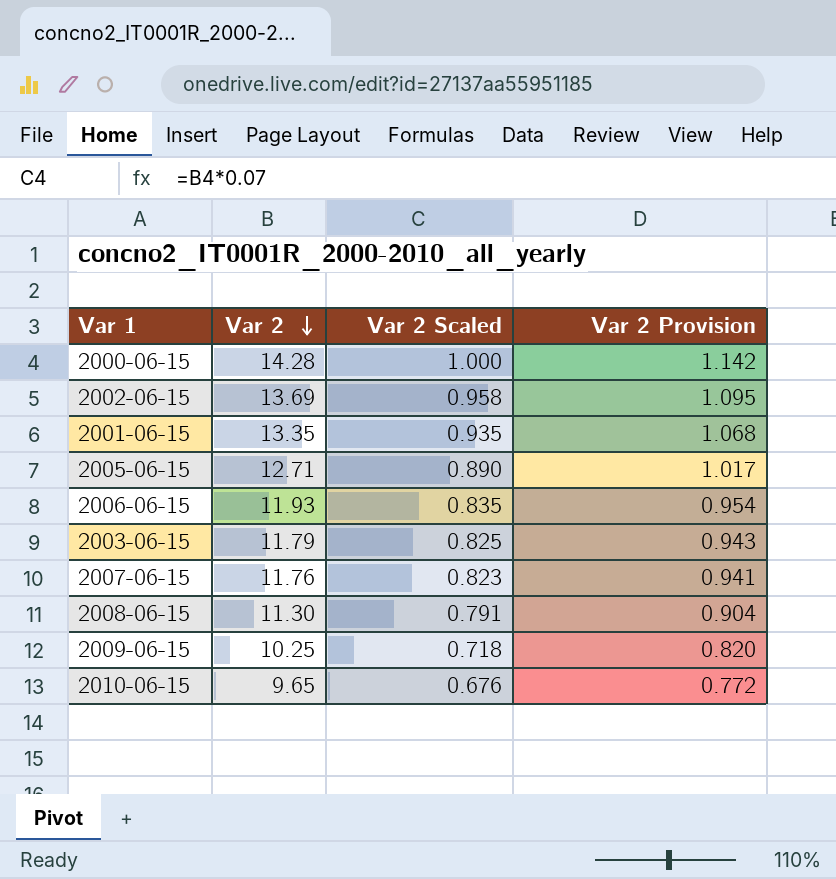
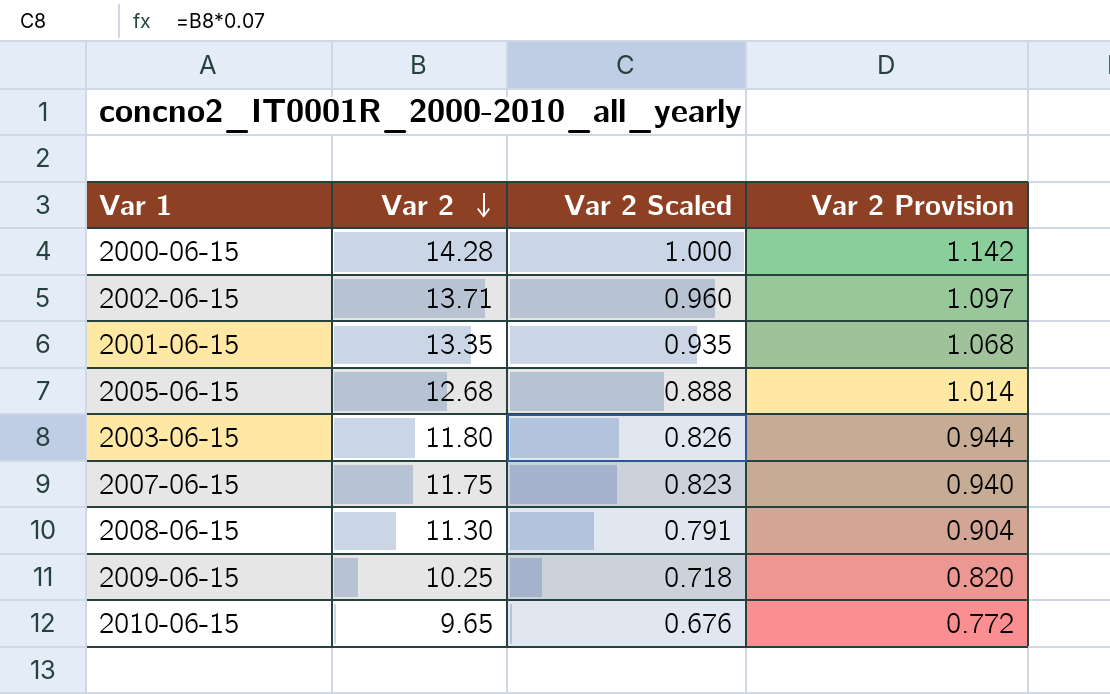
row 2006-06-15: 11.93 | 0.835 | 0.954 -> none
2002-06-15 | Var 2: 13.69 -> 13.71
2002-06-15 | Var 2 Scaled: 0.958 -> 0.960
2002-06-15 | Var 2 Provision: 1.095 -> 1.097
2005-06-15 | Var 2: 12.71 -> 12.68
2005-06-15 | Var 2 Scaled: 0.890 -> 0.888
2005-06-15 | Var 2 Provision: 1.017 -> 1.014
2003-06-15 | Var 2: 11.79 -> 11.80
2003-06-15 | Var 2 Scaled: 0.825 -> 0.826
2003-06-15 | Var 2 Provision: 0.943 -> 0.944
2007-06-15 | Var 2: 11.76 -> 11.75
2007-06-15 | Var 2 Provision: 0.941 -> 0.940

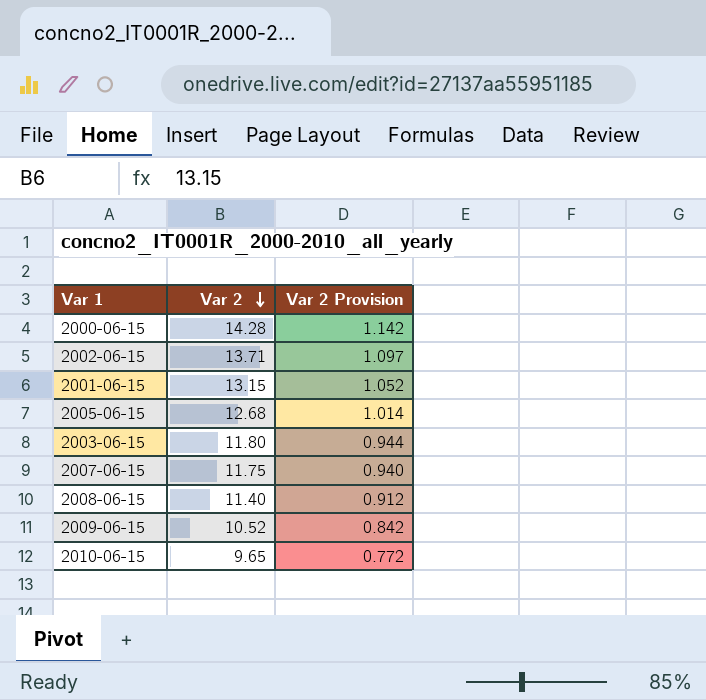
column Var 2 Scaled | formula: [Var 2] * 0.07 -> none
2001-06-15 | Var 2: 13.35 -> 13.15
2001-06-15 | Var 2 Provision: 1.068 -> 1.052
2008-06-15 | Var 2: 11.30 -> 11.40
2008-06-15 | Var 2 Provision: 0.904 -> 0.912
2009-06-15 | Var 2: 10.25 -> 10.52
2009-06-15 | Var 2 Provision: 0.820 -> 0.842

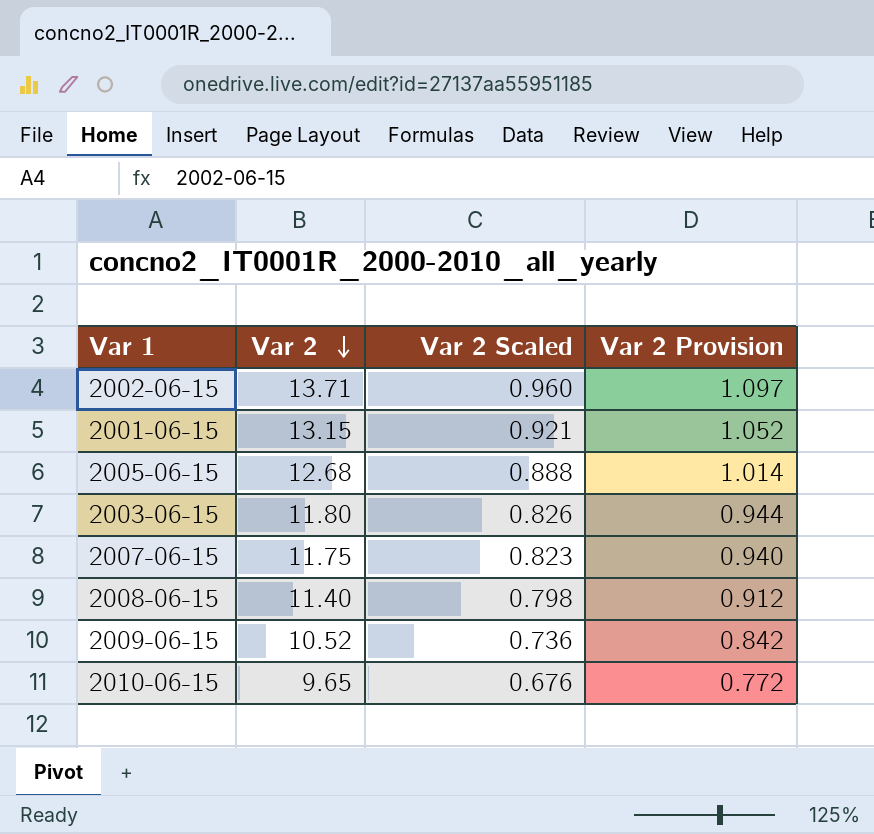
column Var 2 Scaled | formula: none -> [Var 2] * 0.07
row 2000-06-15: 14.28 | 1.142 -> none

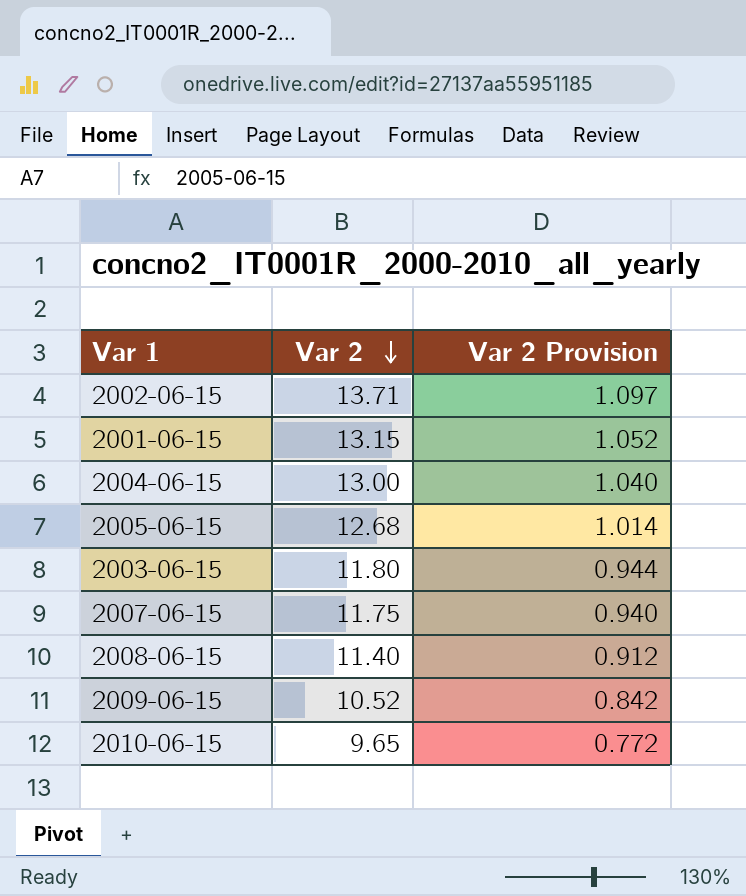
column Var 2 Scaled | formula: [Var 2] * 0.07 -> none
row 2004-06-15: none -> 13.00 | 1.040

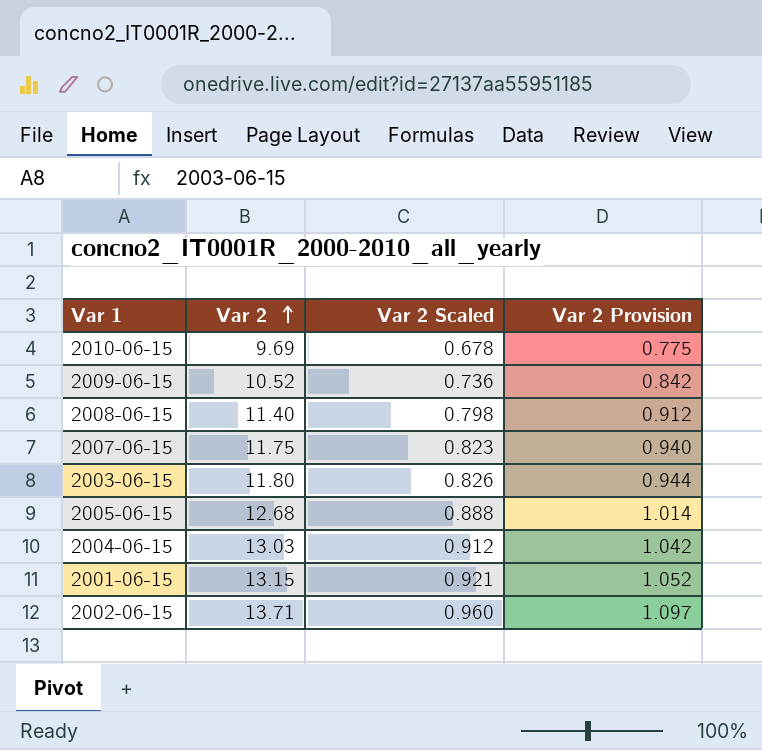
row order: Var 2 descending -> Var 2 ascending
column Var 2 Scaled | formula: none -> [Var 2] * 0.07
2010-06-15 | Var 2: 9.65 -> 9.69
2010-06-15 | Var 2 Provision: 0.772 -> 0.775
2004-06-15 | Var 2: 13.00 -> 13.03
2004-06-15 | Var 2 Provision: 1.040 -> 1.042

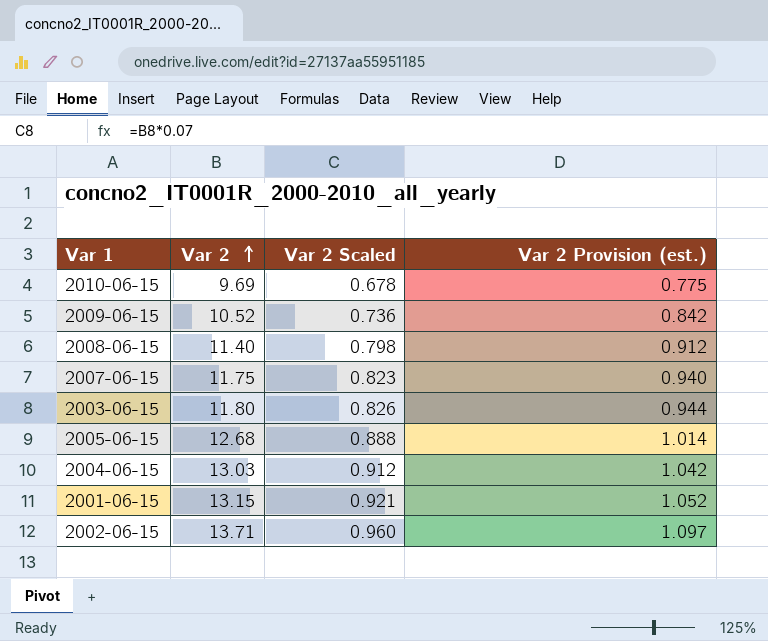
column name: Var 2 Provision -> Var 2 Provision (est.)

